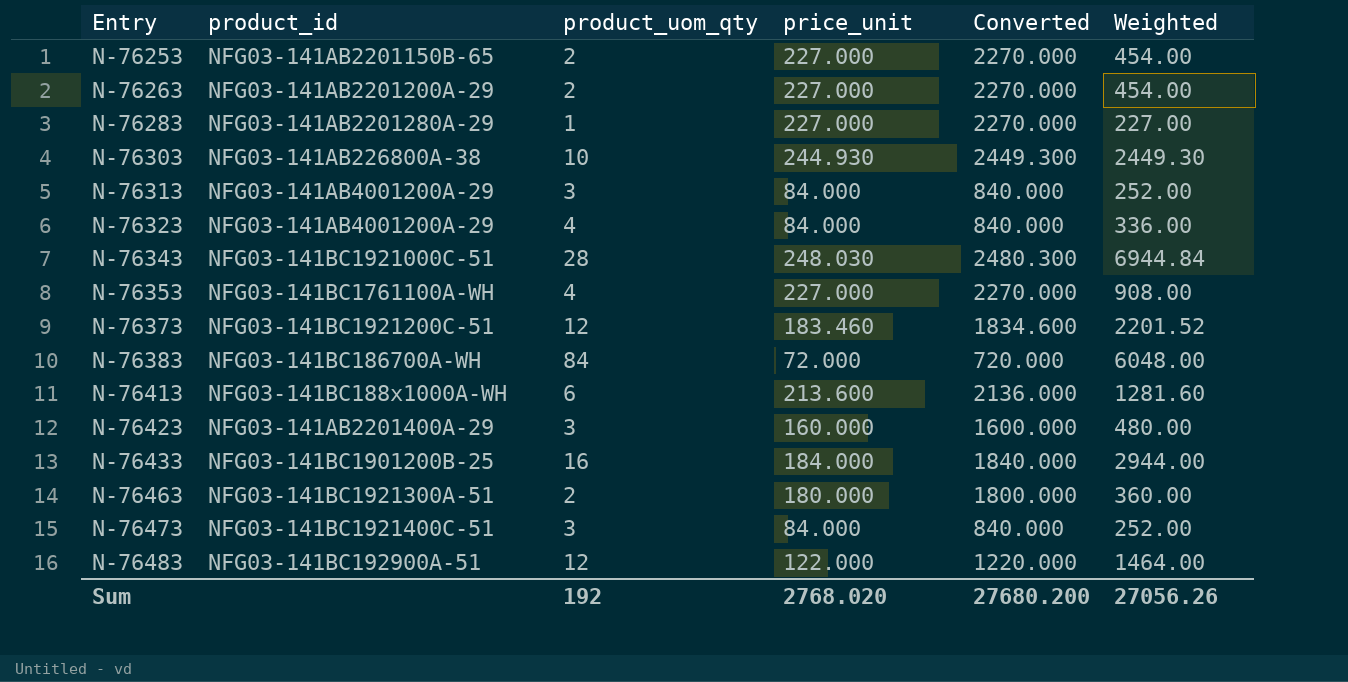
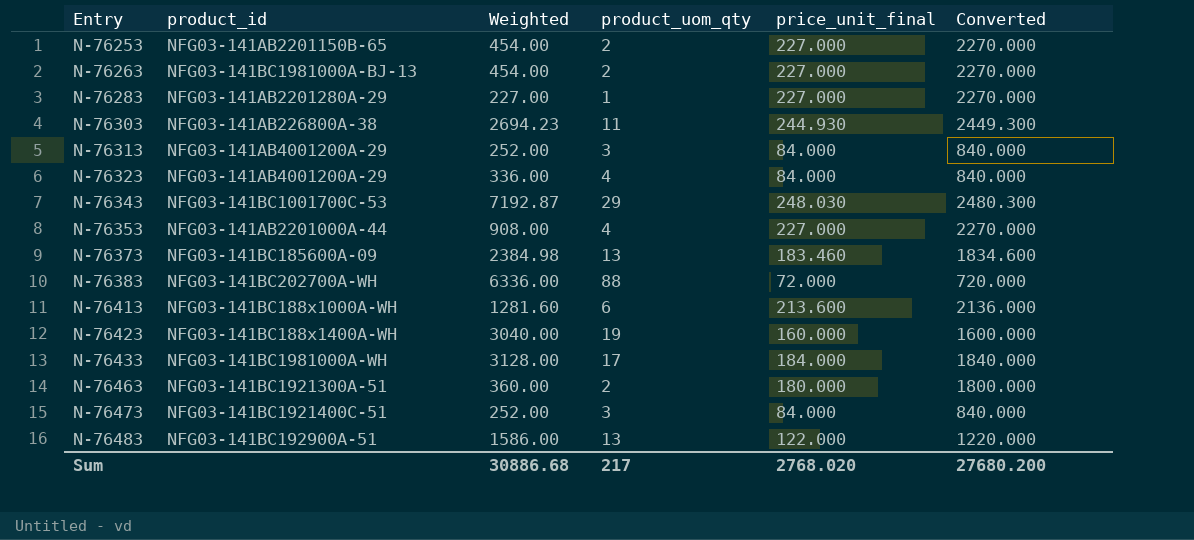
column Weighted | position: 6 -> 3
column name: price_unit -> price_unit_final
N-76263 | product_id: NFG03-141AB2201200A-29 -> NFG03-141BC1981000A-BJ-13
N-76303 | Weighted: 2449.30 -> 2694.23
N-76303 | product_uom_qty: 10 -> 11
N-76343 | product_id: NFG03-141BC1921000C-51 -> NFG03-141BC1001700C-53
N-76343 | Weighted: 6944.84 -> 7192.87
N-76343 | product_uom_qty: 28 -> 29
N-76353 | product_id: NFG03-141BC1761100A-WH -> NFG03-141AB2201000A-44
N-76373 | product_id: NFG03-141BC1921200C-51 -> NFG03-141BC185600A-09
N-76373 | Weighted: 2201.52 -> 2384.98
N-76373 | product_uom_qty: 12 -> 13
N-76383 | product_id: NFG03-141BC186700A-WH -> NFG03-141BC202700A-WH
N-76383 | Weighted: 6048.00 -> 6336.00
N-76383 | product_uom_qty: 84 -> 88
N-76423 | product_id: NFG03-141AB2201400A-29 -> NFG03-141BC188x1400A-WH
N-76423 | Weighted: 480.00 -> 3040.00
N-76423 | product_uom_qty: 3 -> 19
N-76433 | product_id: NFG03-141BC1901200B-25 -> NFG03-141BC1981000A-WH
N-76433 | Weighted: 2944.00 -> 3128.00
N-76433 | product_uom_qty: 16 -> 17
N-76483 | Weighted: 1464.00 -> 1586.00
N-76483 | product_uom_qty: 12 -> 13
Sum | Weighted: 27056.26 -> 30886.68
Sum | product_uom_qty: 192 -> 217

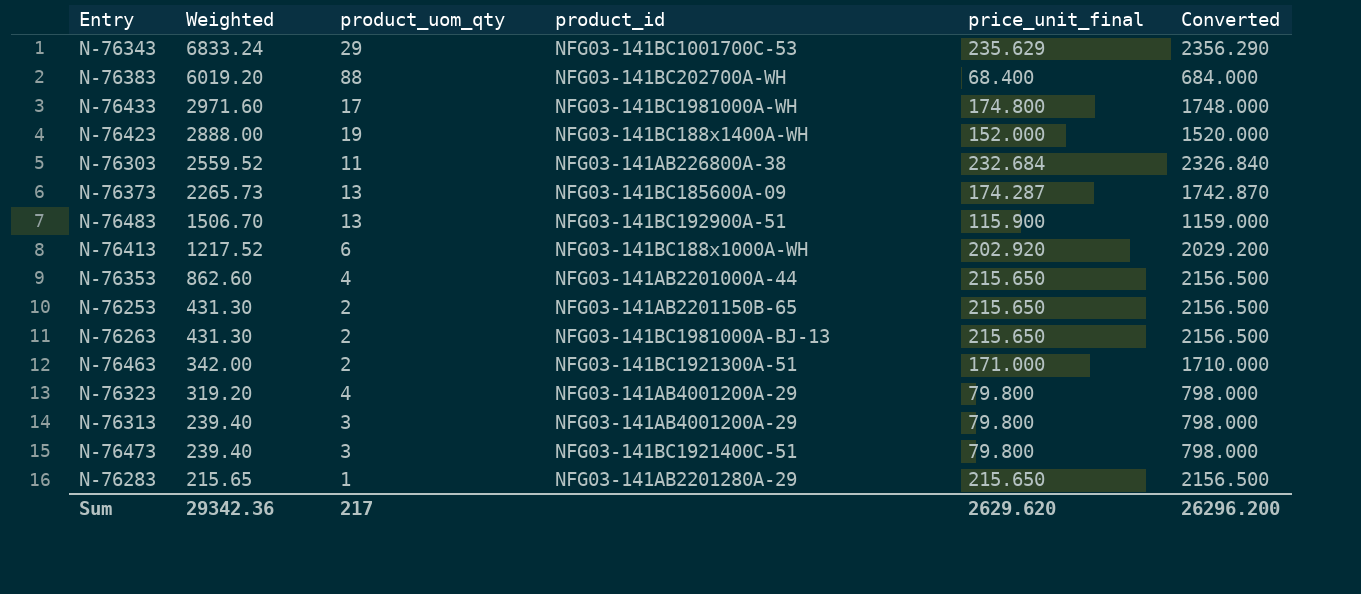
row order: Entry ascending -> Weighted descending
column product_id | position: 2 -> 4
N-76343 | Weighted: 7192.87 -> 6833.24
N-76343 | price_unit_final: 248.030 -> 235.629
N-76343 | Converted: 2480.300 -> 2356.290
N-76383 | Weighted: 6336.00 -> 6019.20
N-76383 | price_unit_final: 72.000 -> 68.400
N-76383 | Converted: 720.000 -> 684.000
N-76433 | Weighted: 3128.00 -> 2971.60
N-76433 | price_unit_final: 184.000 -> 174.800
N-76433 | Converted: 1840.000 -> 1748.000
N-76423 | Weighted: 3040.00 -> 2888.00
N-76423 | price_unit_final: 160.000 -> 152.000
N-76423 | Converted: 1600.000 -> 1520.000
N-76303 | Weighted: 2694.23 -> 2559.52
N-76303 | price_unit_final: 244.930 -> 232.684
N-76303 | Converted: 2449.300 -> 2326.840
N-76373 | Weighted: 2384.98 -> 2265.73
N-76373 | price_unit_final: 183.460 -> 174.287
N-76373 | Converted: 1834.600 -> 1742.870
N-76483 | Weighted: 1586.00 -> 1506.70
N-76483 | price_unit_final: 122.000 -> 115.900
N-76483 | Converted: 1220.000 -> 1159.000
N-76413 | Weighted: 1281.60 -> 1217.52
N-76413 | price_unit_final: 213.600 -> 202.920
N-76413 | Converted: 2136.000 -> 2029.200
N-76353 | Weighted: 908.00 -> 862.60
N-76353 | price_unit_final: 227.000 -> 215.650
N-76353 | Converted: 2270.000 -> 2156.500
N-76253 | Weighted: 454.00 -> 431.30
N-76253 | price_unit_final: 227.000 -> 215.650
N-76253 | Converted: 2270.000 -> 2156.500
N-76263 | Weighted: 454.00 -> 431.30
N-76263 | price_unit_final: 227.000 -> 215.650
N-76263 | Converted: 2270.000 -> 2156.500
N-76463 | Weighted: 360.00 -> 342.00
N-76463 | price_unit_final: 180.000 -> 171.000
N-76463 | Converted: 1800.000 -> 1710.000
N-76323 | Weighted: 336.00 -> 319.20
N-76323 | price_unit_final: 84.000 -> 79.800
N-76323 | Converted: 840.000 -> 798.000
N-76313 | Weighted: 252.00 -> 239.40
N-76313 | price_unit_final: 84.000 -> 79.800
N-76313 | Converted: 840.000 -> 798.000
N-76473 | Weighted: 252.00 -> 239.40
N-76473 | price_unit_final: 84.000 -> 79.800
N-76473 | Converted: 840.000 -> 798.000
N-76283 | Weighted: 227.00 -> 215.65
N-76283 | price_unit_final: 227.000 -> 215.650
N-76283 | Converted: 2270.000 -> 2156.500
Sum | Weighted: 30886.68 -> 29342.36
Sum | price_unit_final: 2768.020 -> 2629.620
Sum | Converted: 27680.200 -> 26296.200

